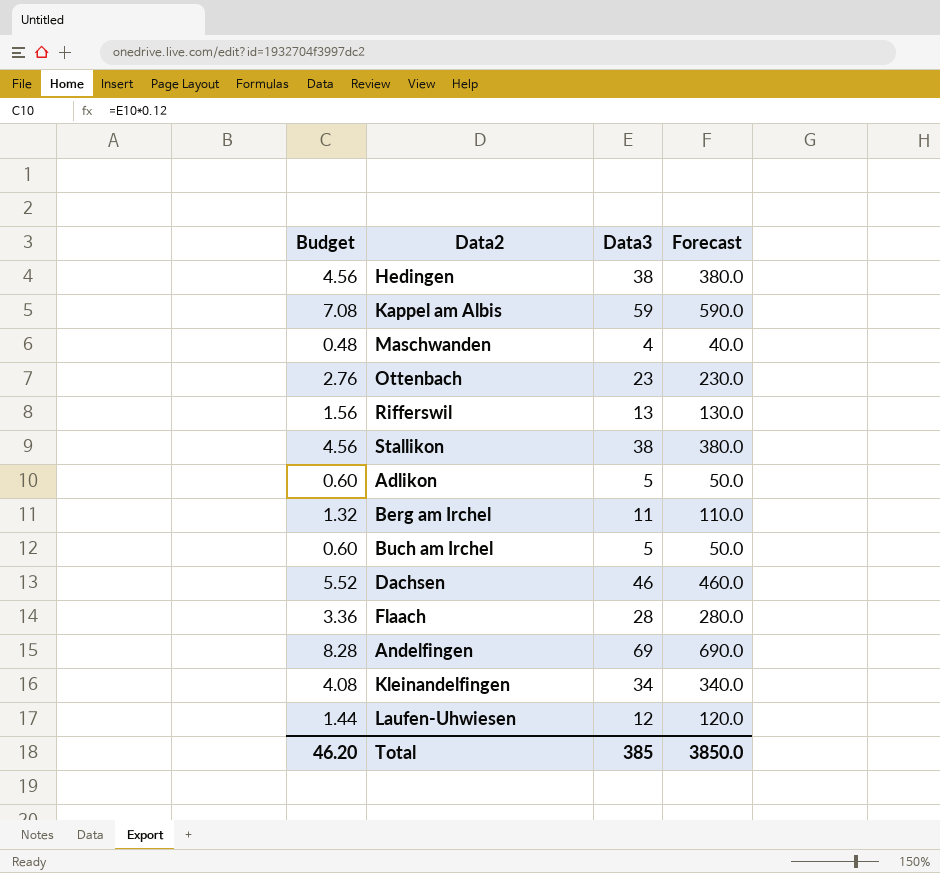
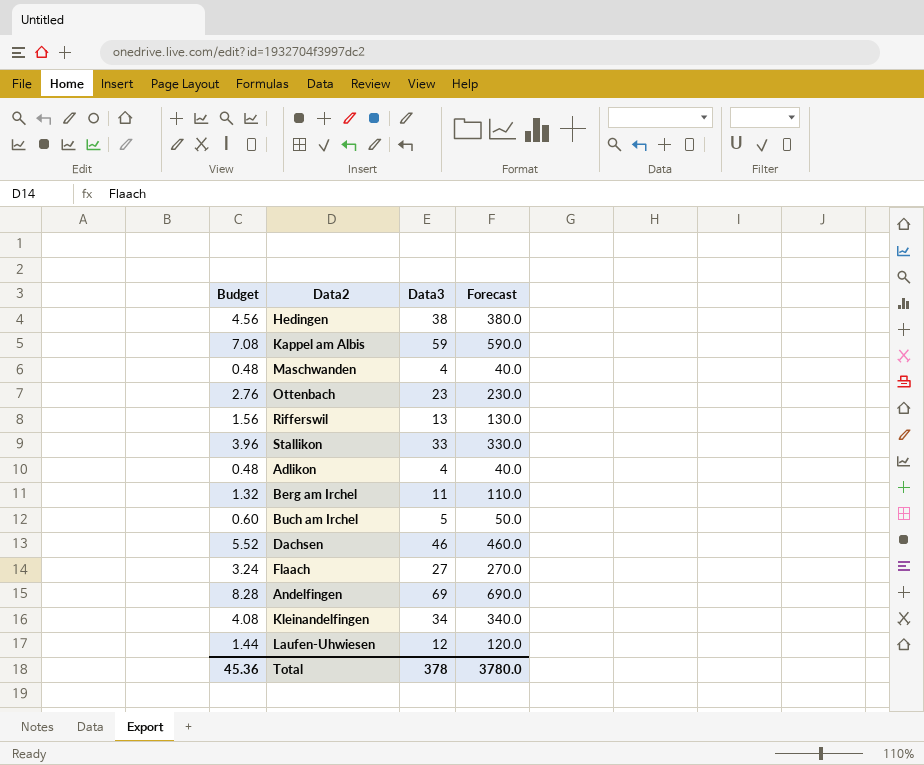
Stallikon | Budget: 4.56 -> 3.96
Stallikon | Data3: 38 -> 33
Stallikon | Forecast: 380.0 -> 330.0
Adlikon | Budget: 0.60 -> 0.48
Adlikon | Data3: 5 -> 4
Adlikon | Forecast: 50.0 -> 40.0
Flaach | Budget: 3.36 -> 3.24
Flaach | Data3: 28 -> 27
Flaach | Forecast: 280.0 -> 270.0
Total | Budget: 46.20 -> 45.36
Total | Data3: 385 -> 378
Total | Forecast: 3850.0 -> 3780.0

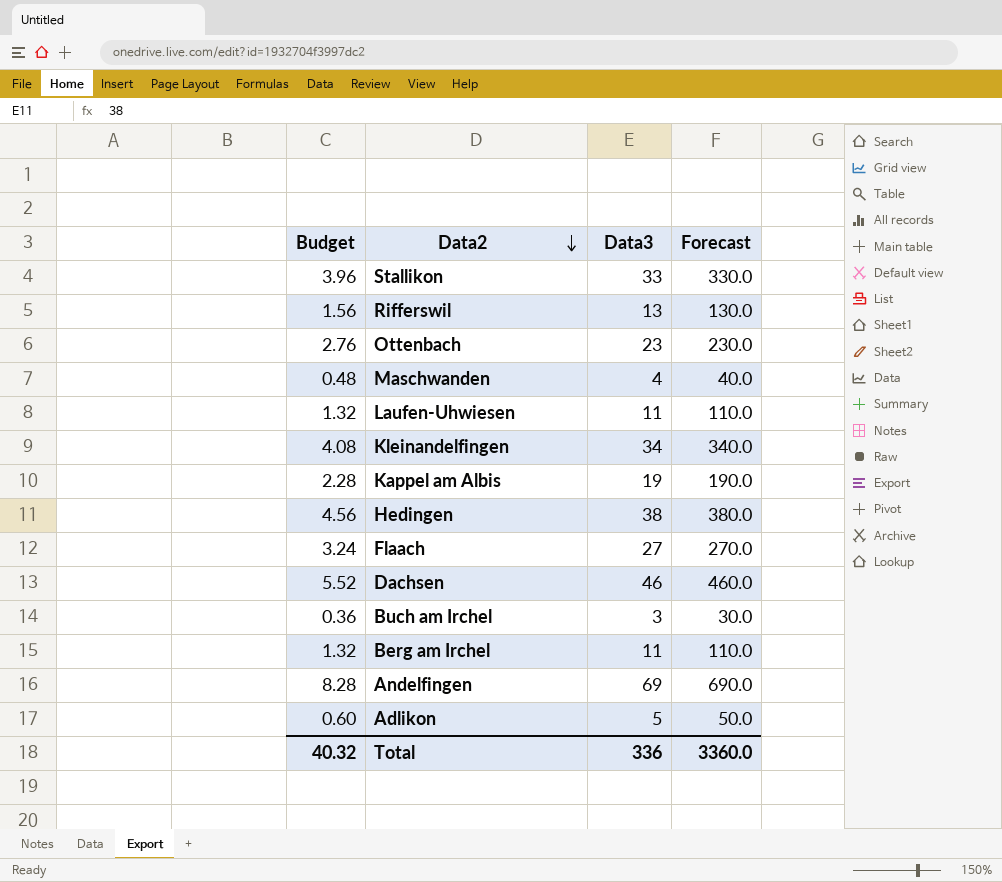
row order: none -> Data2 descending
Laufen-Uhwiesen | Budget: 1.44 -> 1.32
Laufen-Uhwiesen | Data3: 12 -> 11
Laufen-Uhwiesen | Forecast: 120.0 -> 110.0
Kappel am Albis | Budget: 7.08 -> 2.28
Kappel am Albis | Data3: 59 -> 19
Kappel am Albis | Forecast: 590.0 -> 190.0
Buch am Irchel | Budget: 0.60 -> 0.36
Buch am Irchel | Data3: 5 -> 3
Buch am Irchel | Forecast: 50.0 -> 30.0
Adlikon | Budget: 0.48 -> 0.60
Adlikon | Data3: 4 -> 5
Adlikon | Forecast: 40.0 -> 50.0
Total | Budget: 45.36 -> 40.32
Total | Data3: 378 -> 336
Total | Forecast: 3780.0 -> 3360.0

